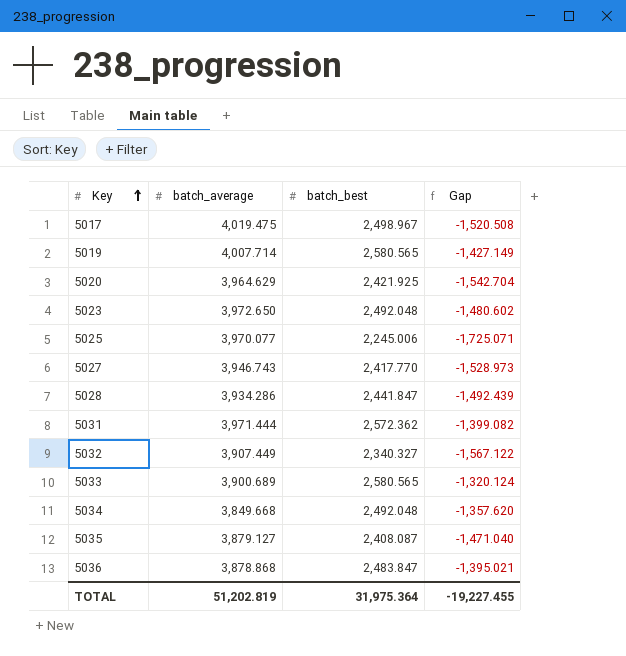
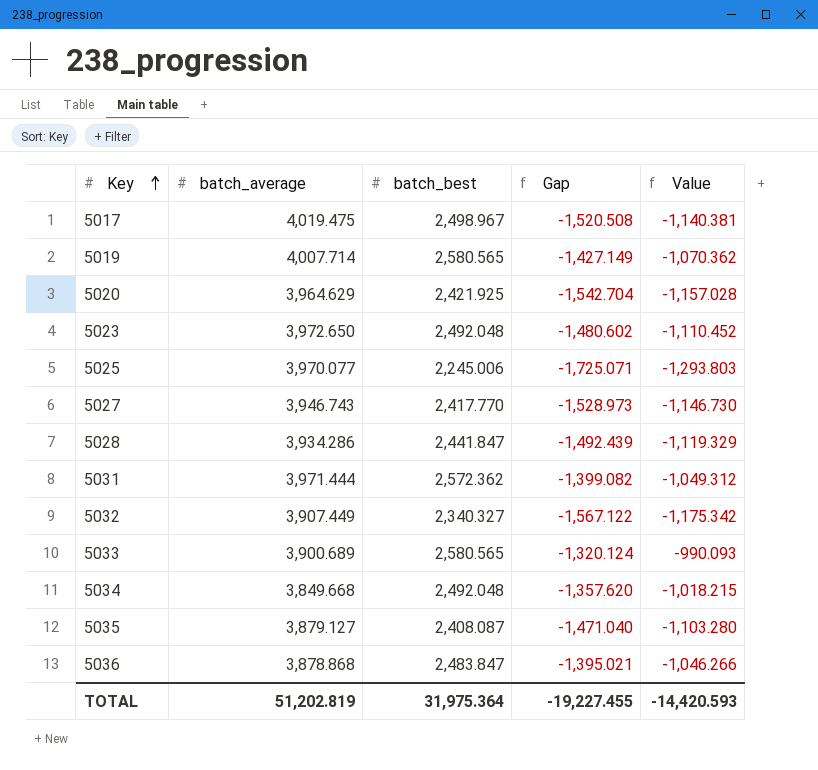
column Value | formula: none -> [Gap] * 0.75

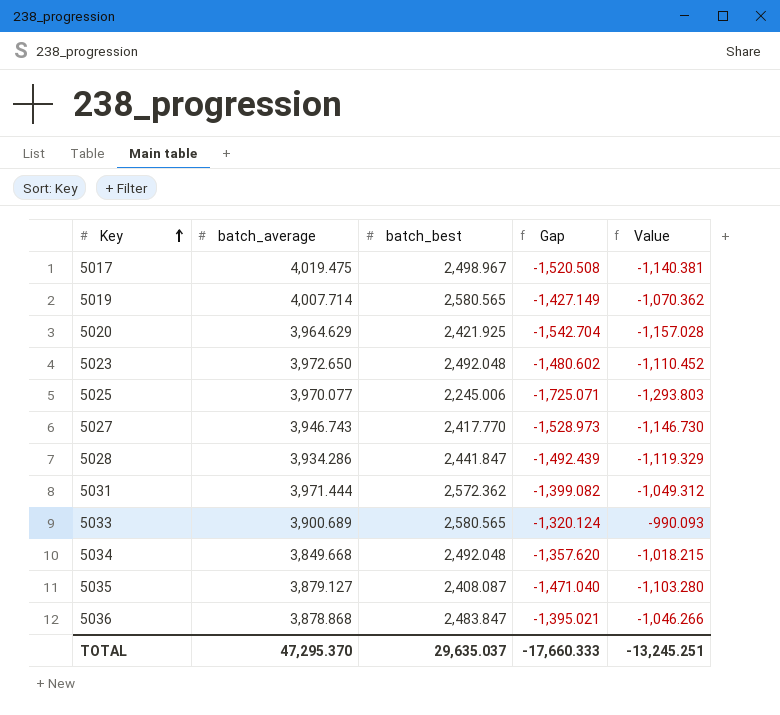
row 5032: 3,907.449 | 2,340.327 | -1,567.122 | -1,175.342 -> none
TOTAL | batch_average: 51,202.819 -> 47,295.370
TOTAL | batch_best: 31,975.364 -> 29,635.037
TOTAL | Gap: -19,227.455 -> -17,660.333
TOTAL | Value: -14,420.593 -> -13,245.251

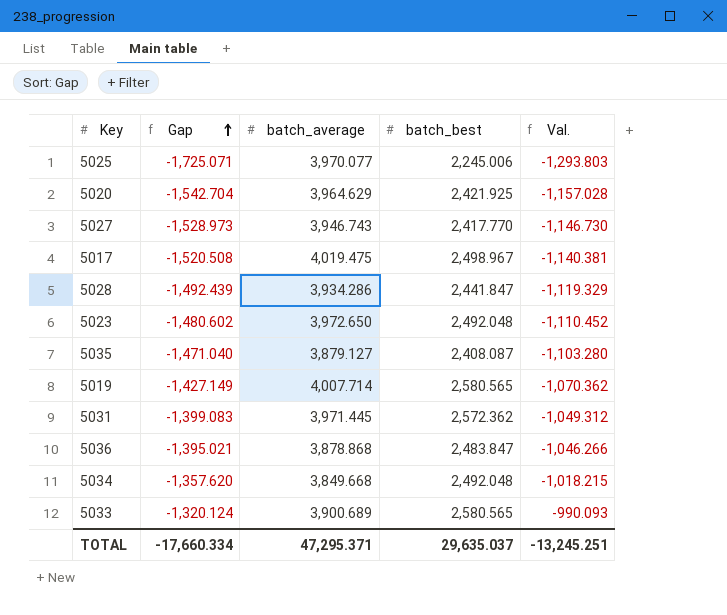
row order: Key ascending -> Gap ascending
column Gap | position: 4 -> 2
column name: Value -> Val.
5031 | Gap: -1,399.082 -> -1,399.083
5031 | batch_average: 3,971.444 -> 3,971.445
TOTAL | Gap: -17,660.333 -> -17,660.334
TOTAL | batch_average: 47,295.370 -> 47,295.371

